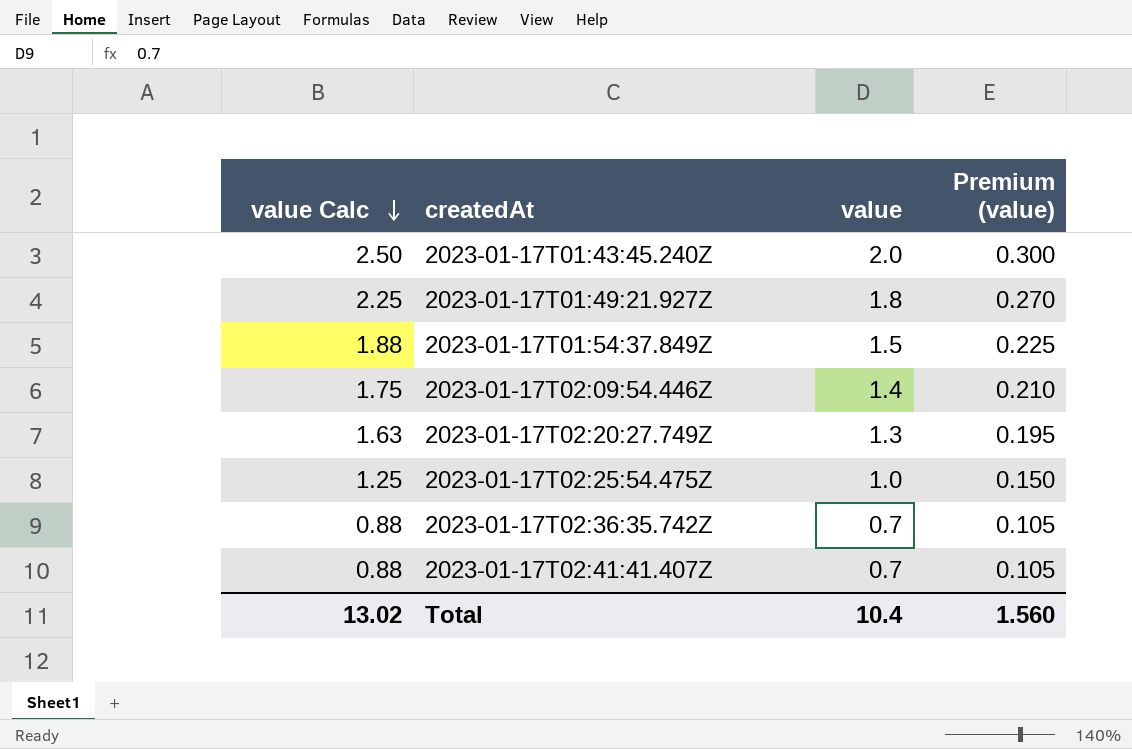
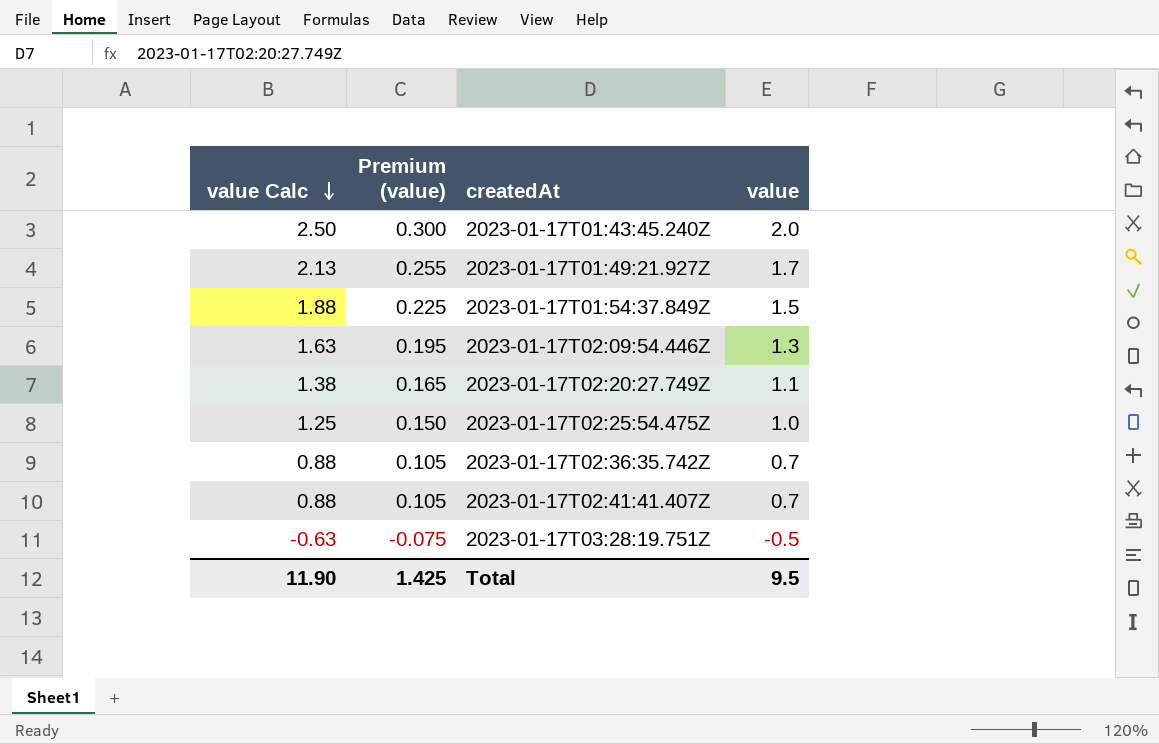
column Premium (value) | position: 4 -> 2
2023-01-17T01:49:21.927Z | value Calc: 2.25 -> 2.13
2023-01-17T01:49:21.927Z | Premium (value): 0.270 -> 0.255
2023-01-17T01:49:21.927Z | value: 1.8 -> 1.7
2023-01-17T02:09:54.446Z | value Calc: 1.75 -> 1.63
2023-01-17T02:09:54.446Z | Premium (value): 0.210 -> 0.195
2023-01-17T02:09:54.446Z | value: 1.4 -> 1.3
2023-01-17T02:20:27.749Z | value Calc: 1.63 -> 1.38
2023-01-17T02:20:27.749Z | Premium (value): 0.195 -> 0.165
2023-01-17T02:20:27.749Z | value: 1.3 -> 1.1
row 2023-01-17T03:28:19.751Z: none -> -0.63 | -0.075 | -0.5
Total | value Calc: 13.02 -> 11.90
Total | Premium (value): 1.560 -> 1.425
Total | value: 10.4 -> 9.5

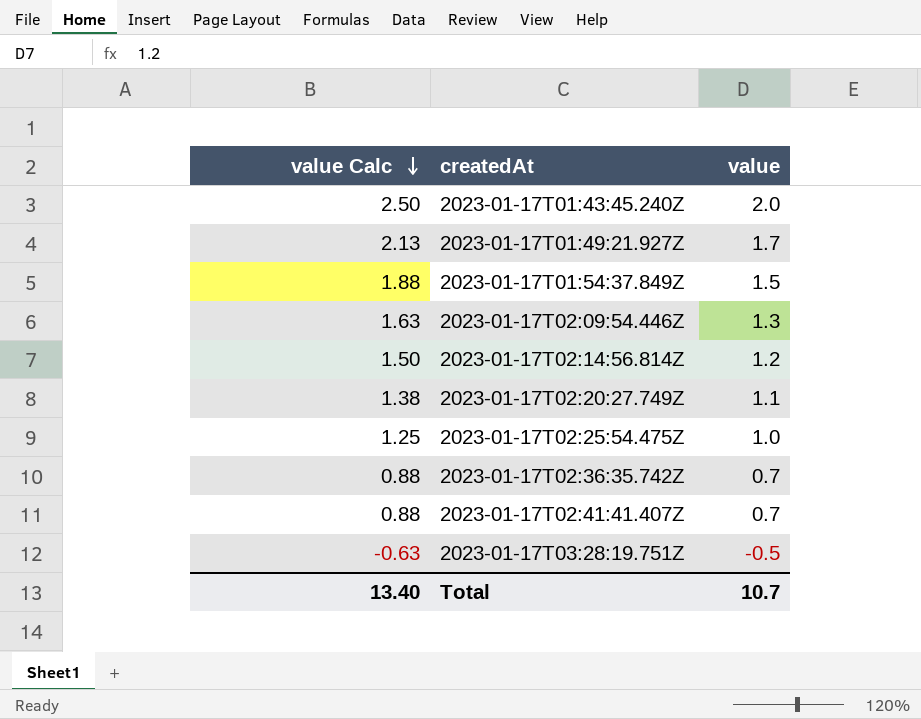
column Premium (value) | formula: [value] * 0.15 -> none
row 2023-01-17T02:14:56.814Z: none -> 1.50 | 1.2
Total | value Calc: 11.90 -> 13.40
Total | value: 9.5 -> 10.7

